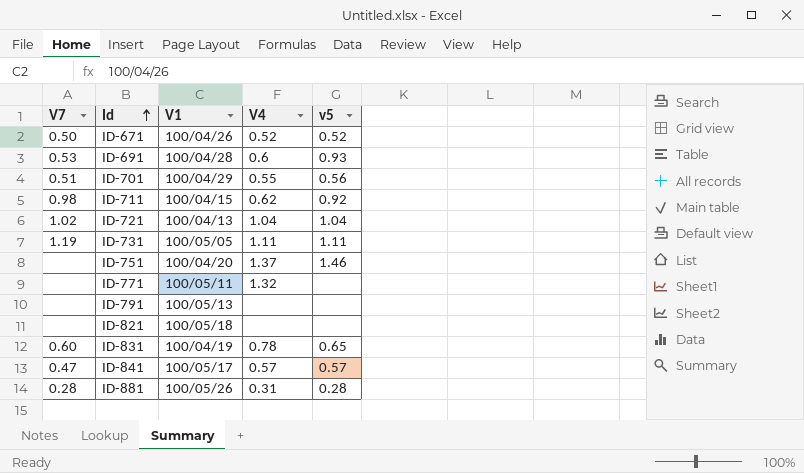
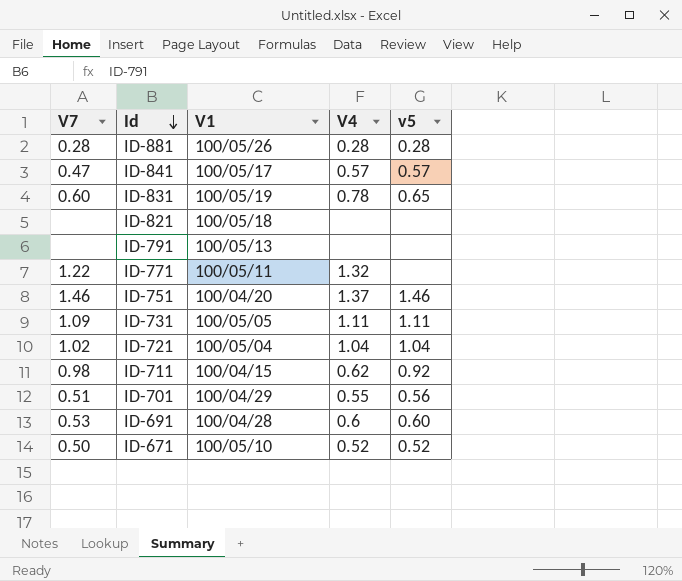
row order: Id ascending -> Id descending
ID-881 | V4: 0.31 -> 0.28
ID-831 | V1: 100/04/19 -> 100/05/19
ID-771 | V7: none -> 1.22
ID-751 | V7: none -> 1.46
ID-731 | V7: 1.19 -> 1.09
ID-721 | V1: 100/04/13 -> 100/05/04
ID-691 | v5: 0.93 -> 0.60
ID-671 | V1: 100/04/26 -> 100/05/10

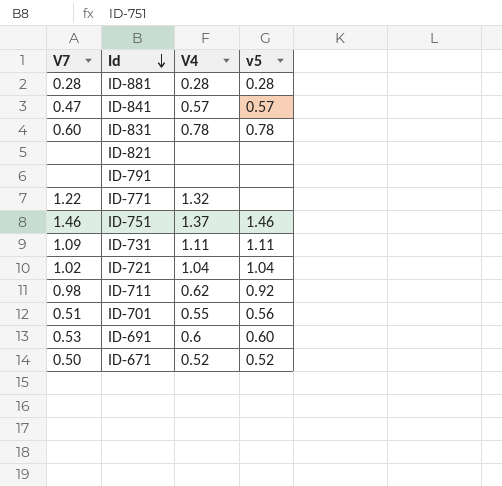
column V1 | position: 3 -> none
ID-831 | v5: 0.65 -> 0.78

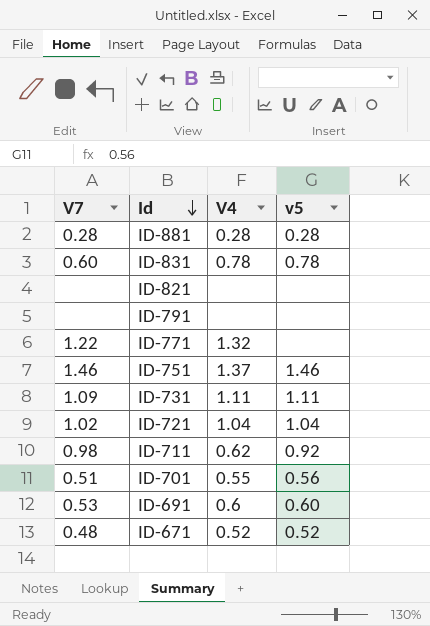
row ID-841: 0.47 | 0.57 | 0.57 -> none
ID-671 | V7: 0.50 -> 0.48

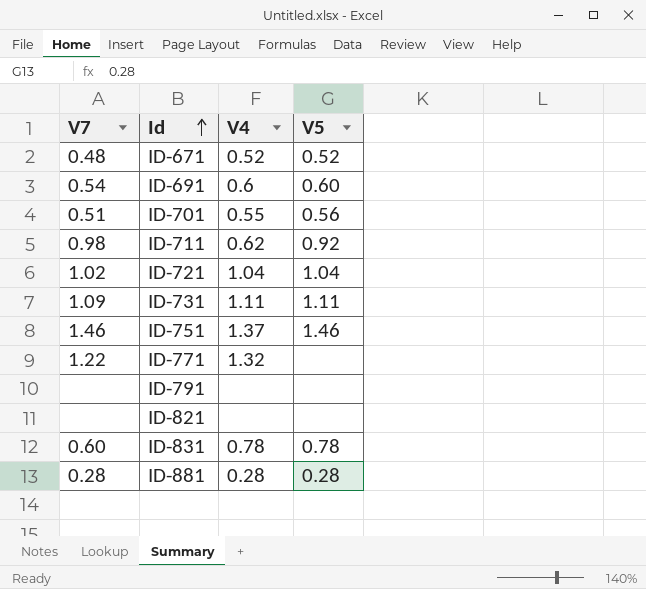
row order: Id descending -> Id ascending
column name: v5 -> V5
ID-691 | V7: 0.53 -> 0.54

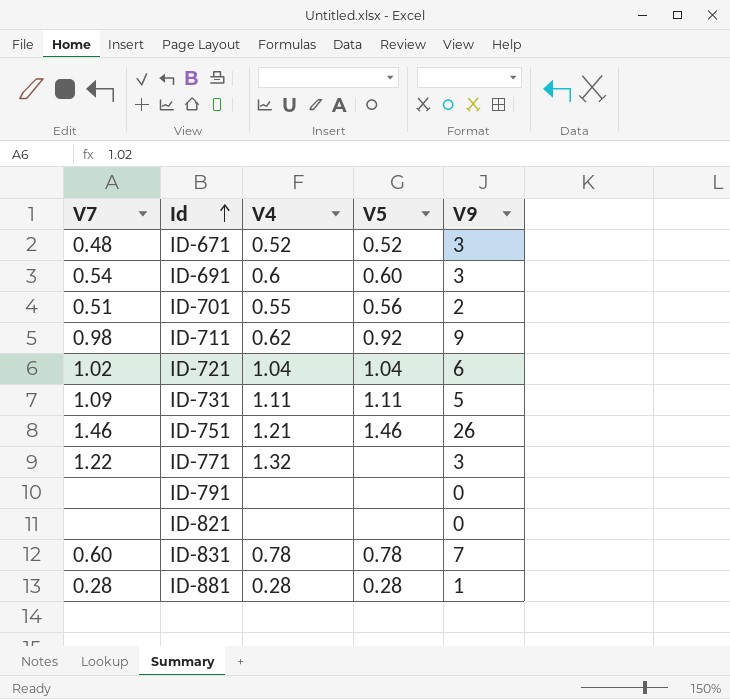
column V9 | position: none -> 5
ID-751 | V4: 1.37 -> 1.21

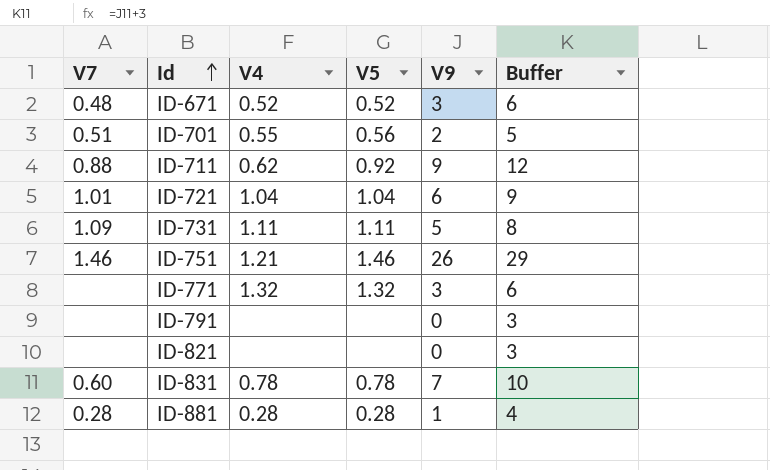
column Buffer | formula: none -> [V9] + 3
row ID-691: 0.54 | 0.6 | 0.60 | 3 -> none
ID-711 | V7: 0.98 -> 0.88
ID-721 | V7: 1.02 -> 1.01
ID-771 | V7: 1.22 -> none
ID-771 | V5: none -> 1.32

